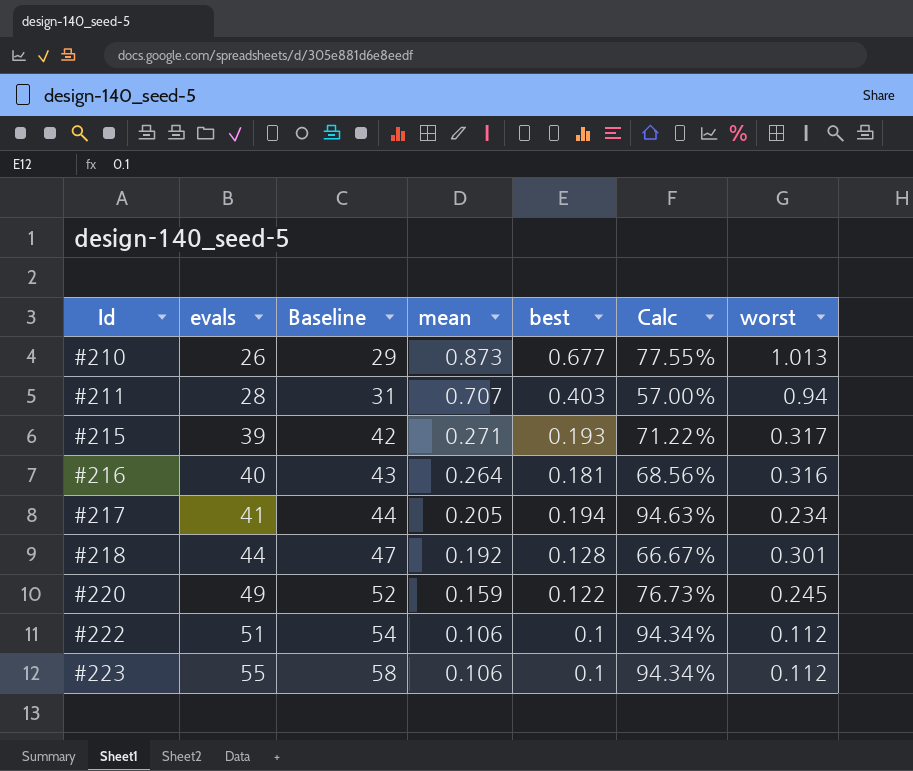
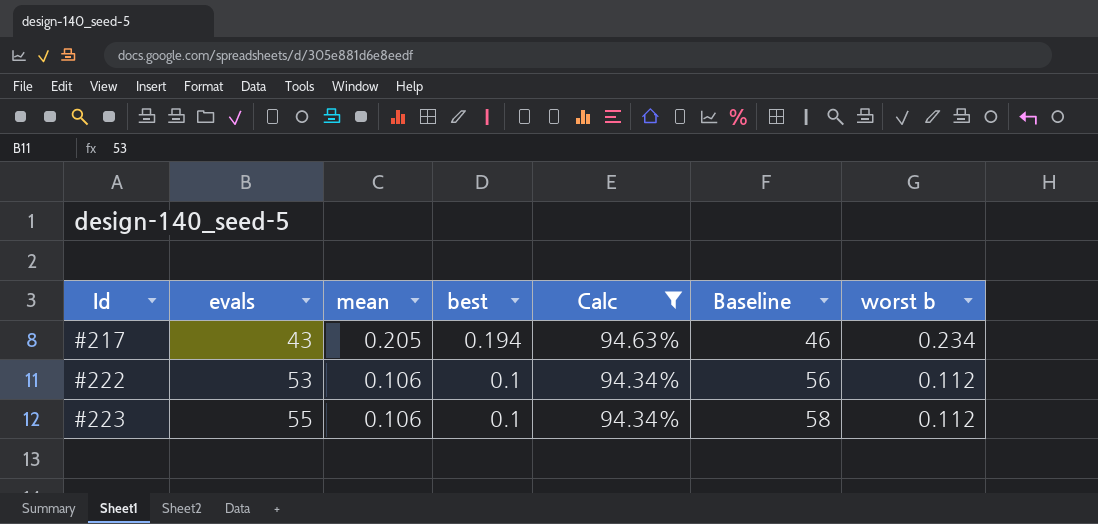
filter: none -> Calc >= 94.34%
column Baseline | position: 3 -> 6
column name: worst -> worst b
#217 | evals: 41 -> 43
#217 | Baseline: 44 -> 46
#222 | evals: 51 -> 53
#222 | Baseline: 54 -> 56

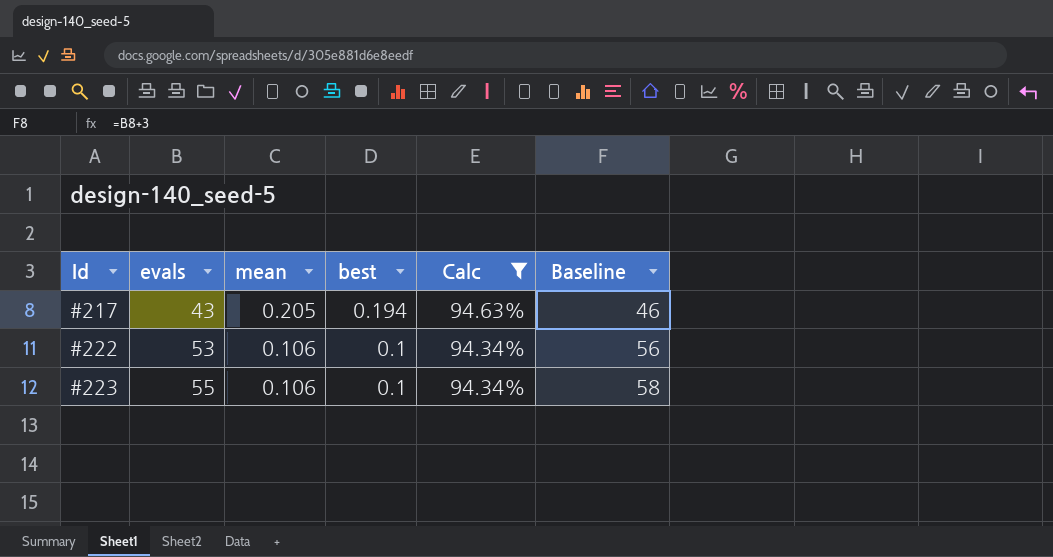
column worst b | position: 7 -> none

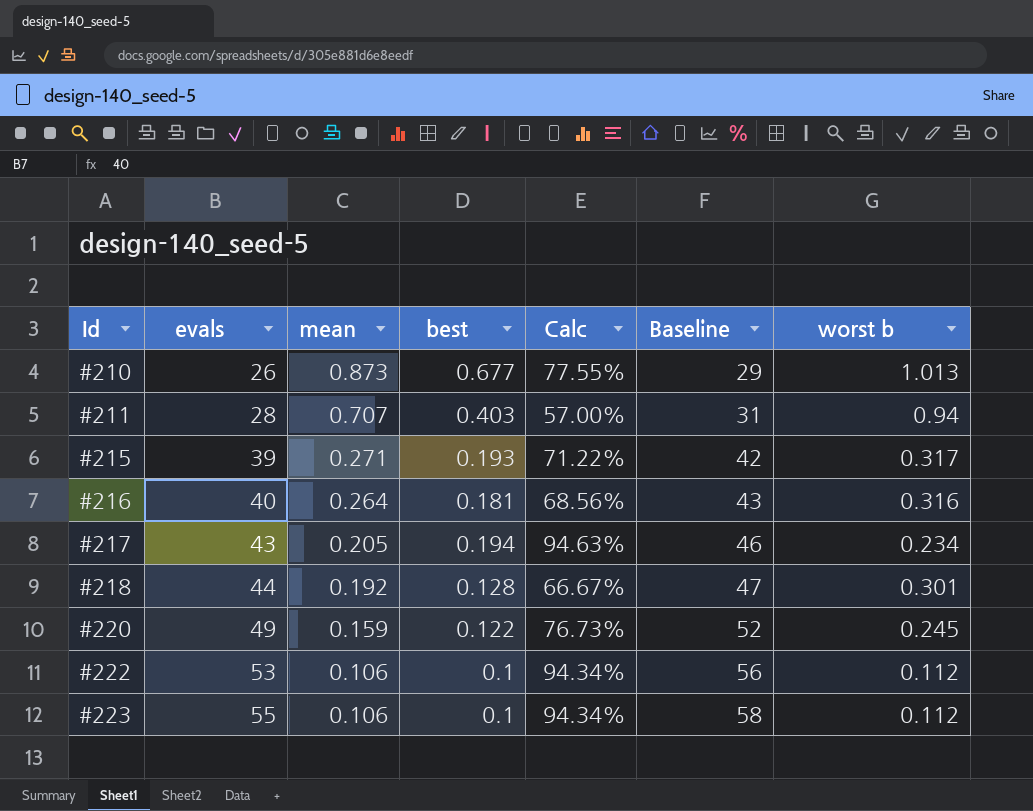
filter: Calc >= 94.34% -> none
column worst b | position: none -> 7

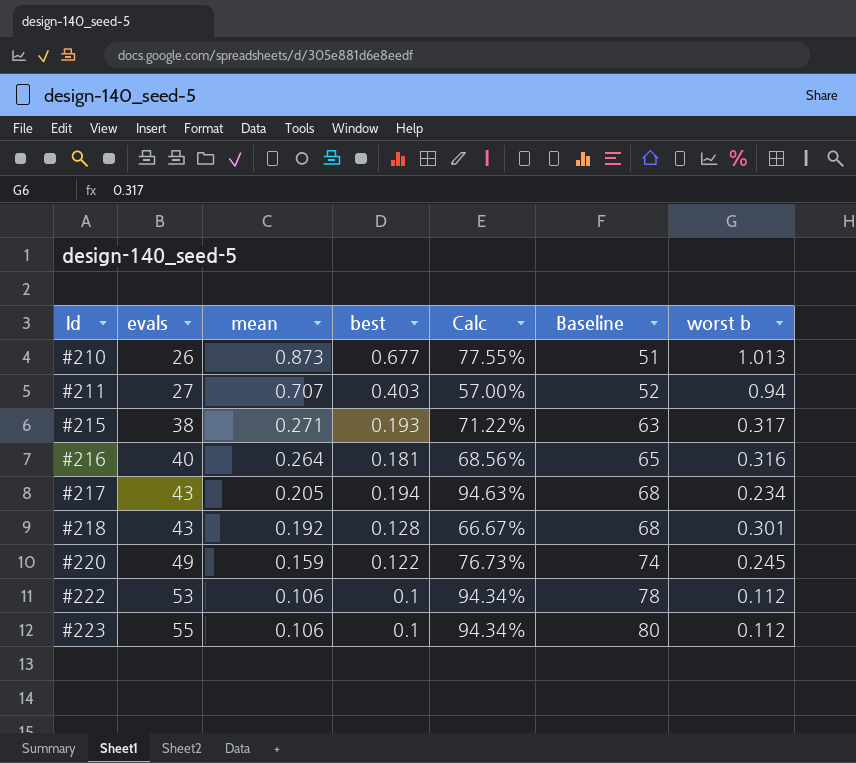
column Baseline | formula: [evals] + 3 -> [evals] + 25
#211 | evals: 28 -> 27
#215 | evals: 39 -> 38
#218 | evals: 44 -> 43

